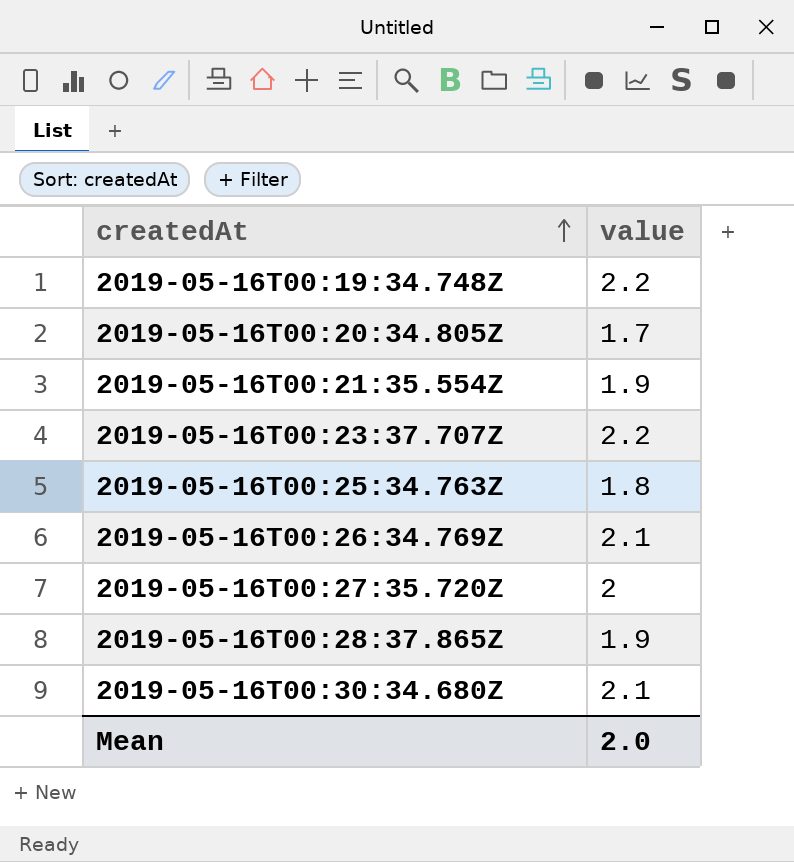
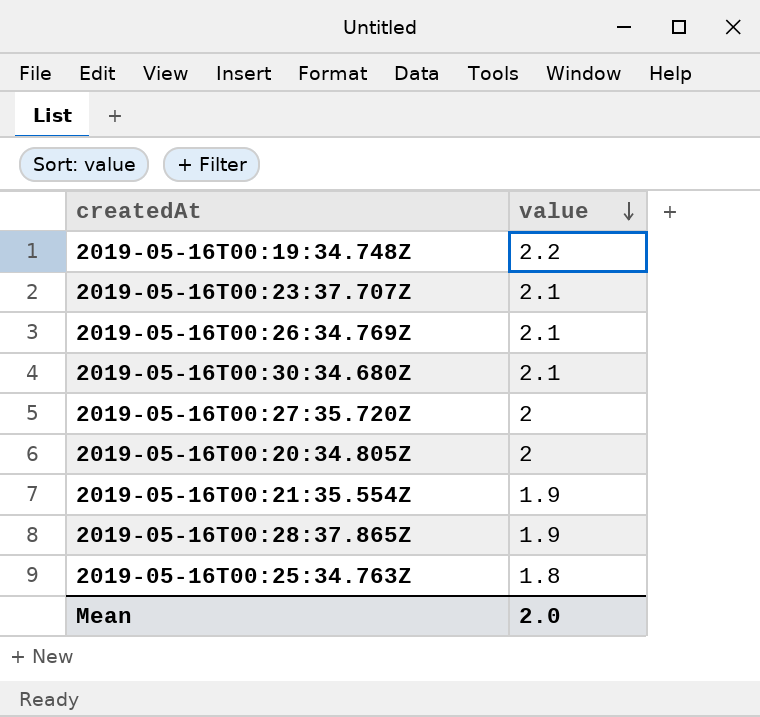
row order: createdAt ascending -> value descending
2019-05-16T00:23:37.707Z | value: 2.2 -> 2.1
2019-05-16T00:20:34.805Z | value: 1.7 -> 2

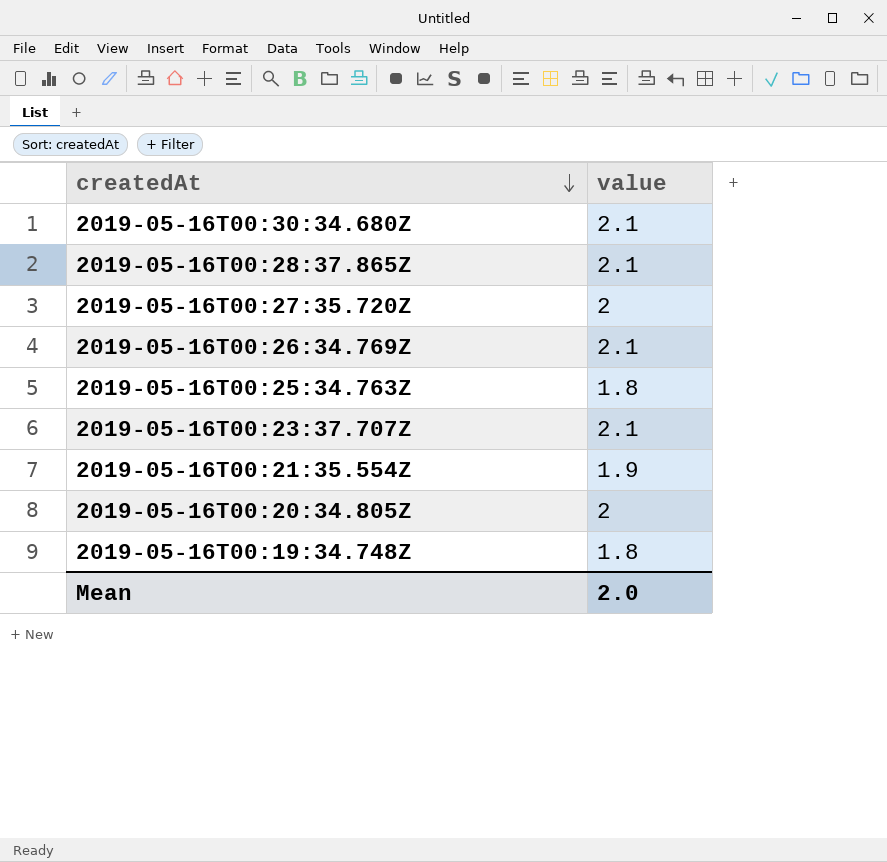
row order: value descending -> createdAt descending
2019-05-16T00:28:37.865Z | value: 1.9 -> 2.1
2019-05-16T00:19:34.748Z | value: 2.2 -> 1.8

